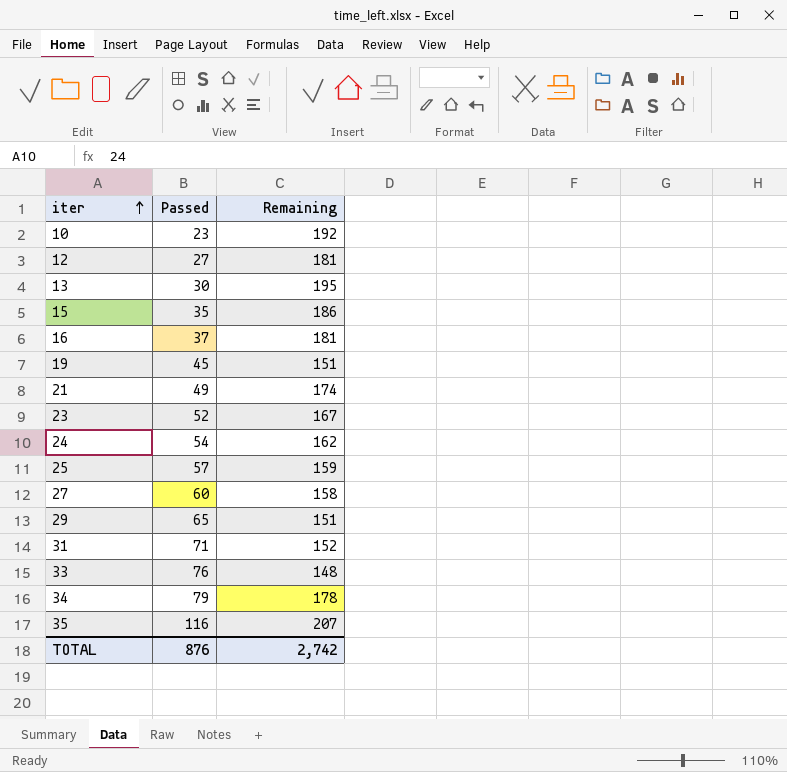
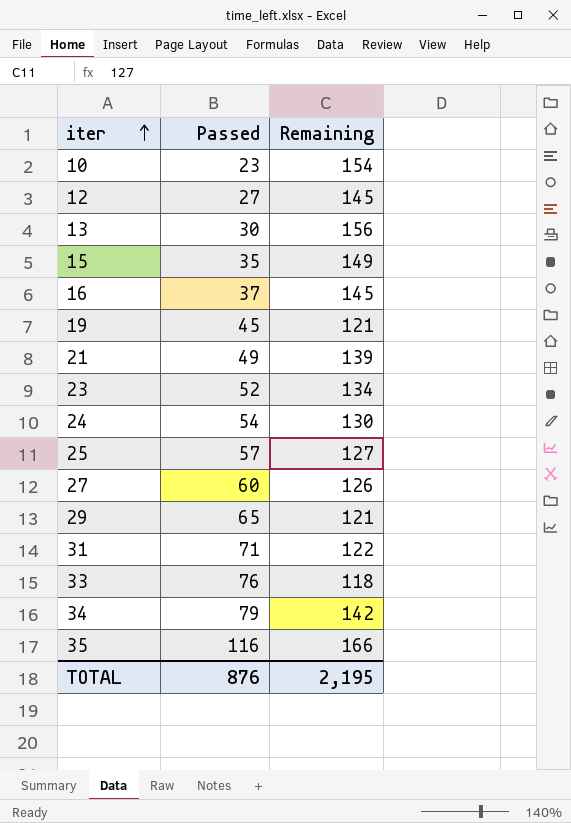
10 | Remaining: 192 -> 154
12 | Remaining: 181 -> 145
13 | Remaining: 195 -> 156
15 | Remaining: 186 -> 149
16 | Remaining: 181 -> 145
19 | Remaining: 151 -> 121
21 | Remaining: 174 -> 139
23 | Remaining: 167 -> 134
24 | Remaining: 162 -> 130
25 | Remaining: 159 -> 127
27 | Remaining: 158 -> 126
29 | Remaining: 151 -> 121
31 | Remaining: 152 -> 122
33 | Remaining: 148 -> 118
34 | Remaining: 178 -> 142
35 | Remaining: 207 -> 166
TOTAL | Remaining: 2,742 -> 2,195

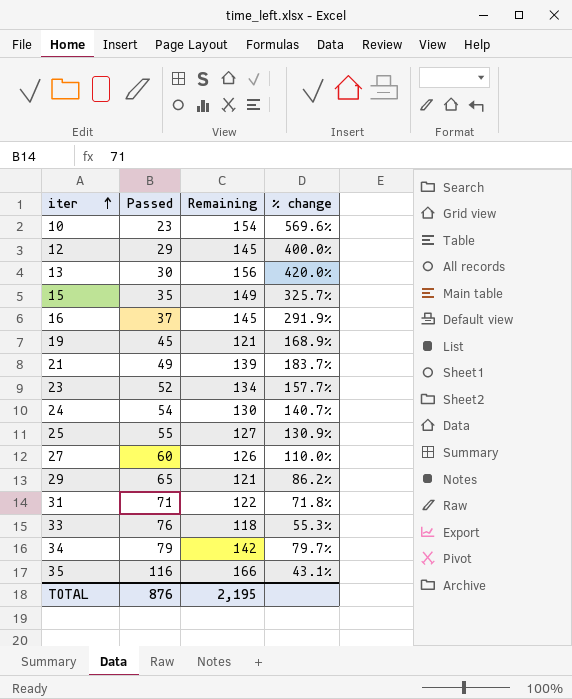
column % change | formula: none -> ([Remaining] - [Passed]) / [Passed]
12 | Passed: 27 -> 29
25 | Passed: 57 -> 55

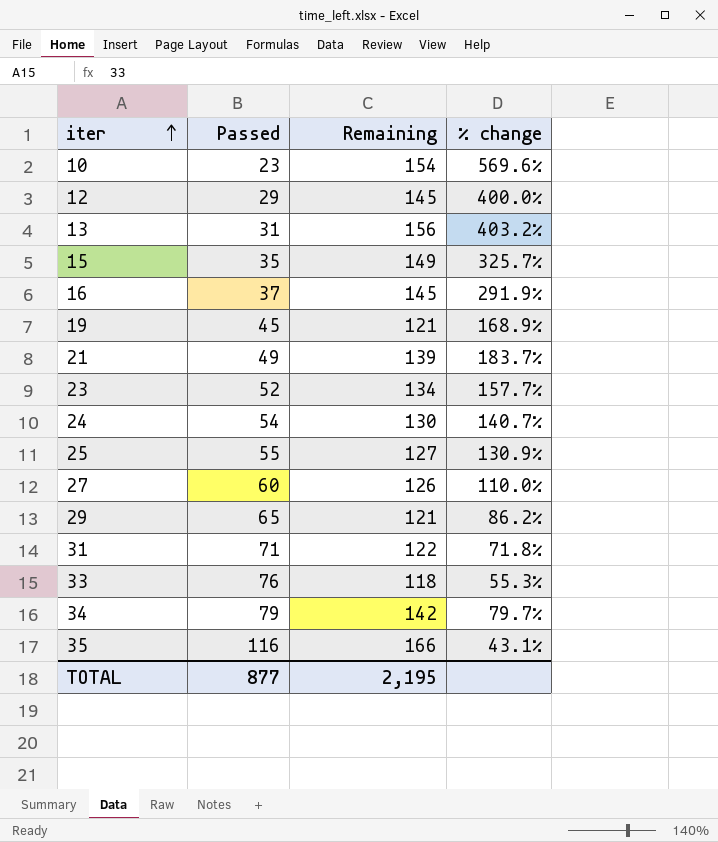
13 | Passed: 30 -> 31
13 | % change: 420.0% -> 403.2%
TOTAL | Passed: 876 -> 877

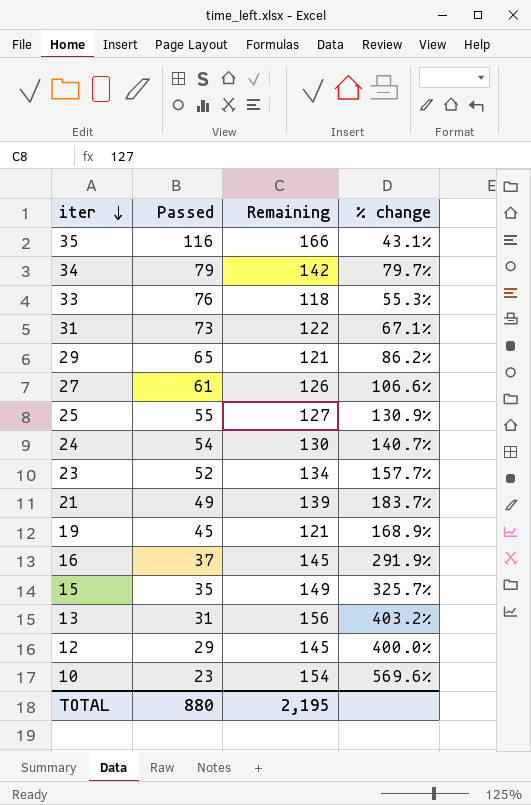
row order: iter ascending -> iter descending
31 | Passed: 71 -> 73
31 | % change: 71.8% -> 67.1%
27 | Passed: 60 -> 61
27 | % change: 110.0% -> 106.6%
TOTAL | Passed: 877 -> 880

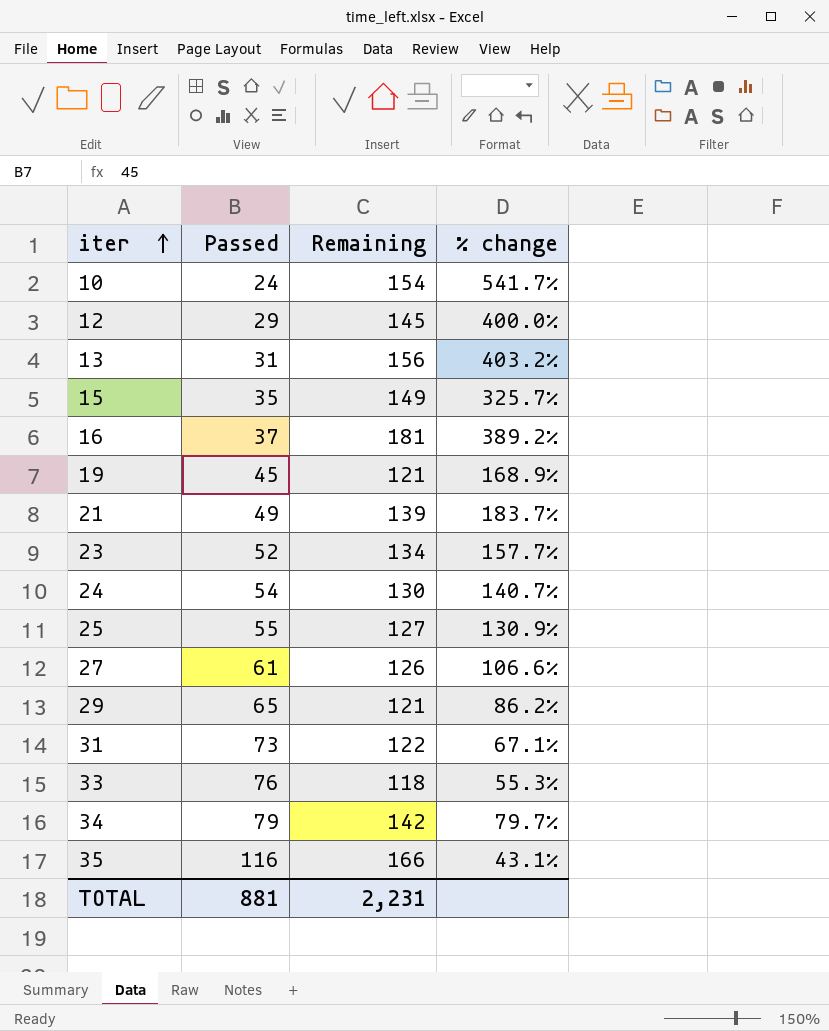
row order: iter descending -> iter ascending
10 | Passed: 23 -> 24
10 | % change: 569.6% -> 541.7%
16 | Remaining: 145 -> 181
16 | % change: 291.9% -> 389.2%
TOTAL | Passed: 880 -> 881
TOTAL | Remaining: 2,195 -> 2,231

